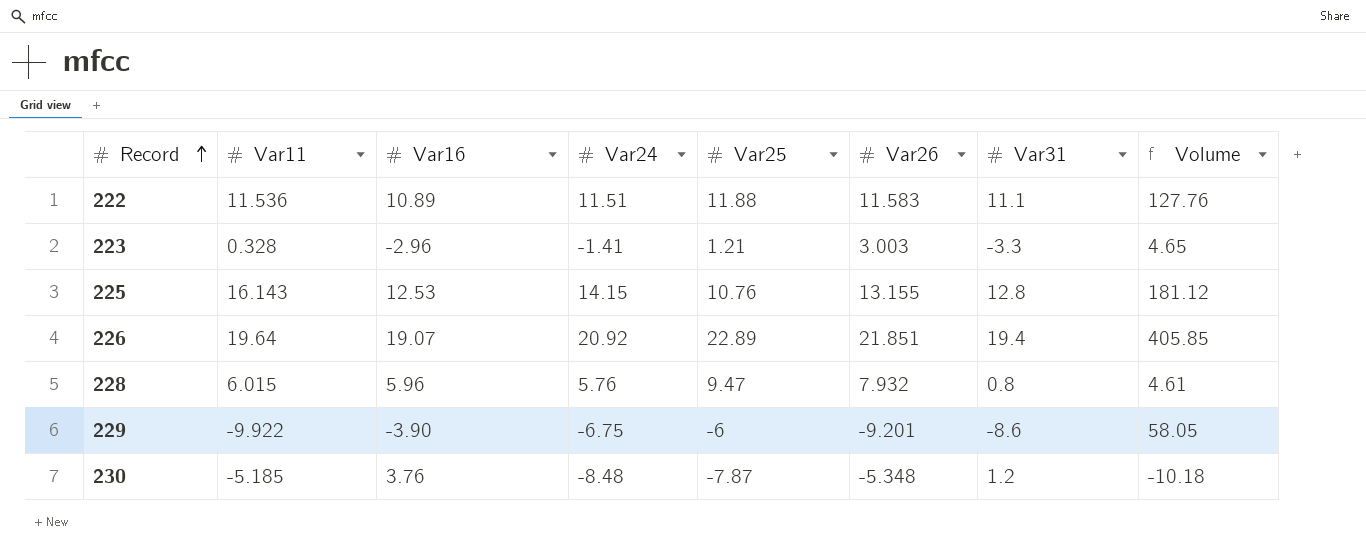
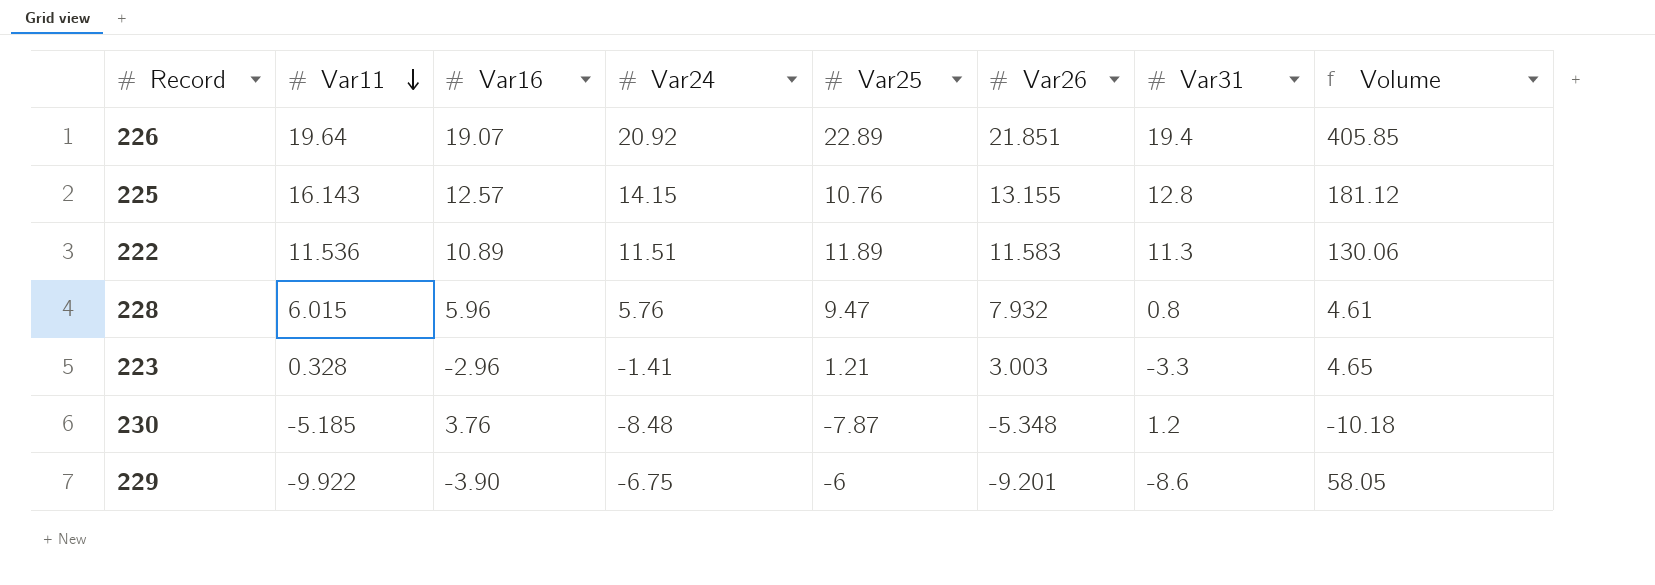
row order: Record ascending -> Var11 descending
225 | Var16: 12.53 -> 12.57
222 | Var25: 11.88 -> 11.89
222 | Var31: 11.1 -> 11.3
222 | Volume: 127.76 -> 130.06

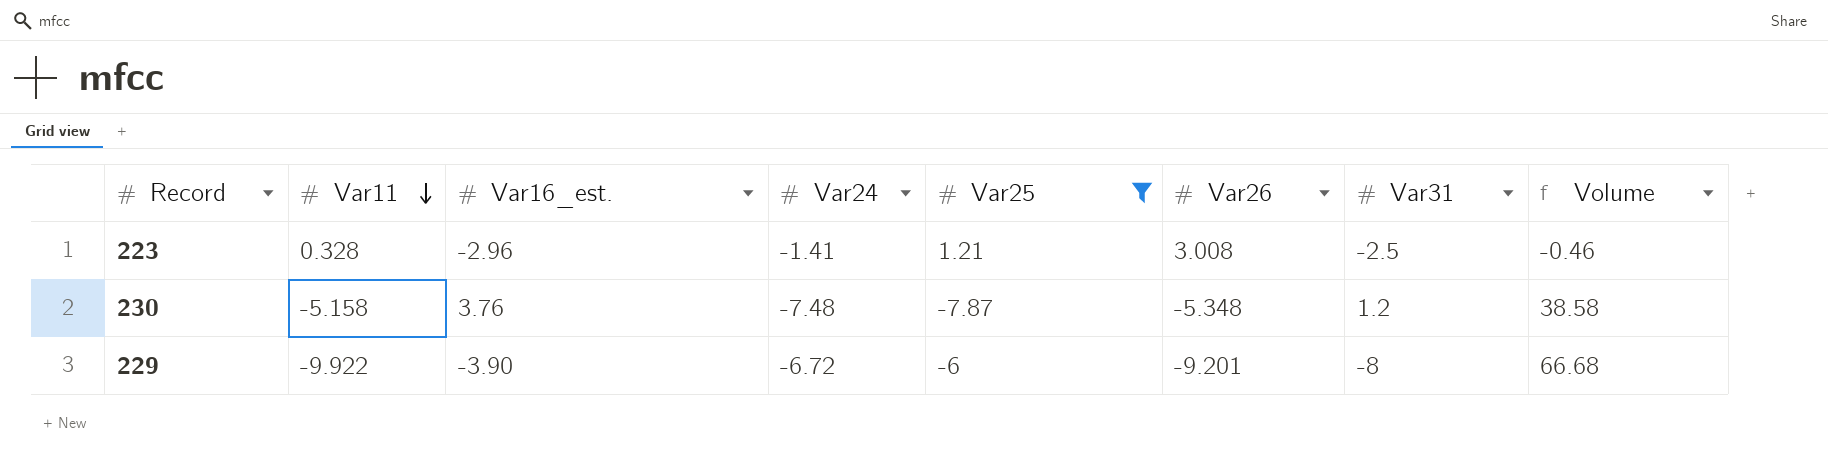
filter: none -> Var25 <= 1.21
column name: Var16 -> Var16_est.
column Volume | formula: [Var24] * [Var31] -> [Var11] * [Var24]
223 | Var26: 3.003 -> 3.008
223 | Var31: -3.3 -> -2.5
230 | Var11: -5.185 -> -5.158
230 | Var24: -8.48 -> -7.48
229 | Var24: -6.75 -> -6.72
229 | Var31: -8.6 -> -8

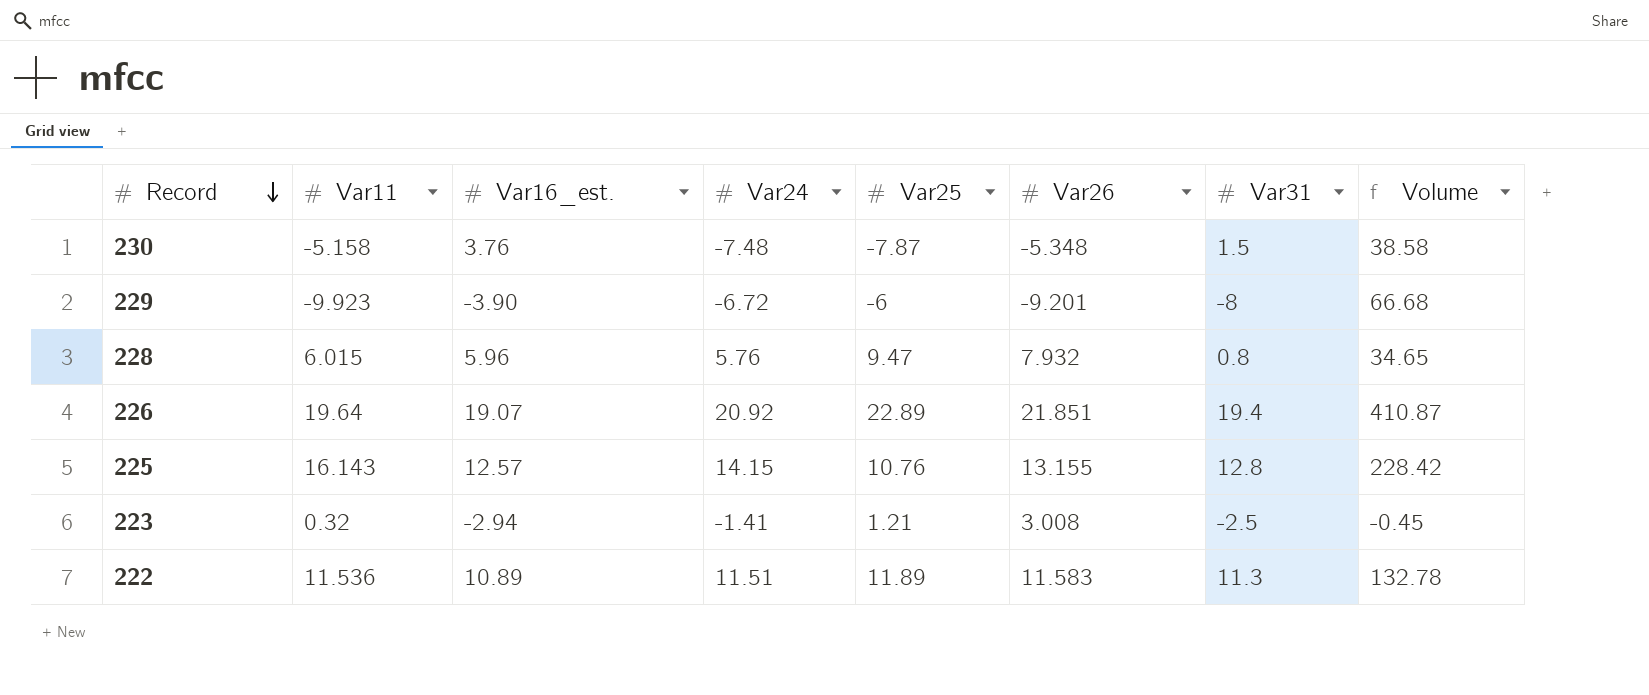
filter: Var25 <= 1.21 -> none
row order: Var11 descending -> Record descending
230 | Var31: 1.2 -> 1.5
229 | Var11: -9.922 -> -9.923
223 | Var11: 0.328 -> 0.32
223 | Var16_est.: -2.96 -> -2.94
223 | Volume: -0.46 -> -0.45

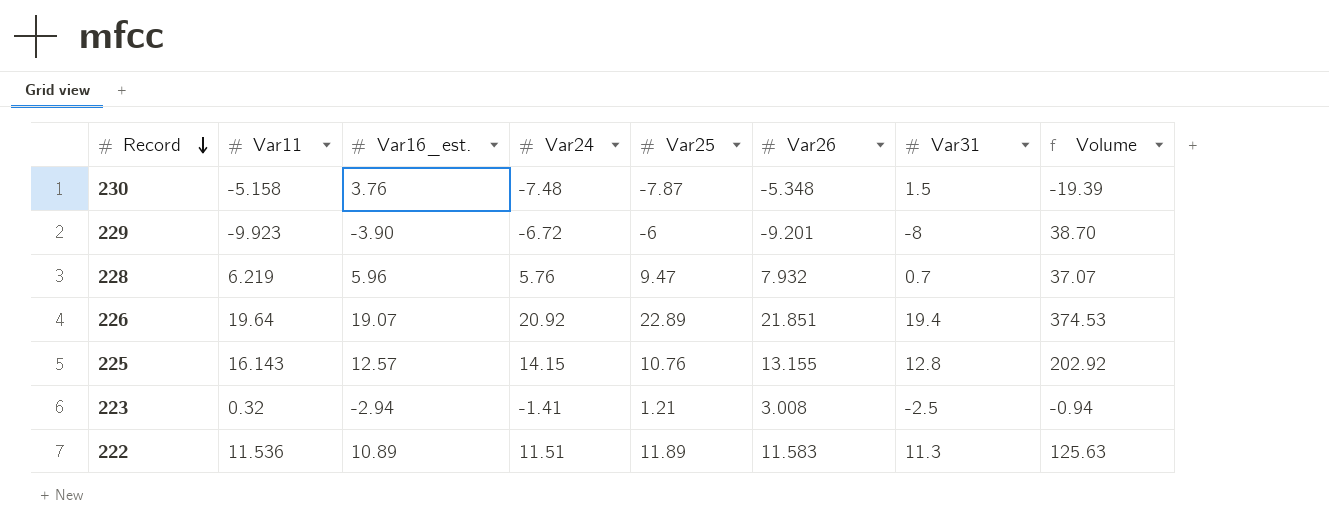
column Volume | formula: [Var11] * [Var24] -> [Var11] * [Var16_est.]
228 | Var11: 6.015 -> 6.219
228 | Var31: 0.8 -> 0.7

